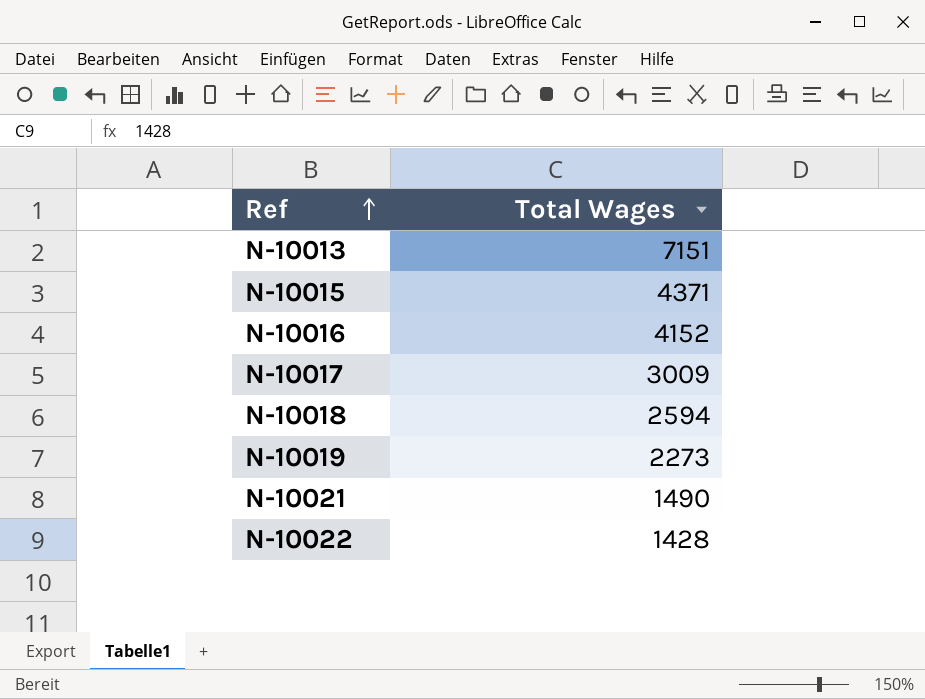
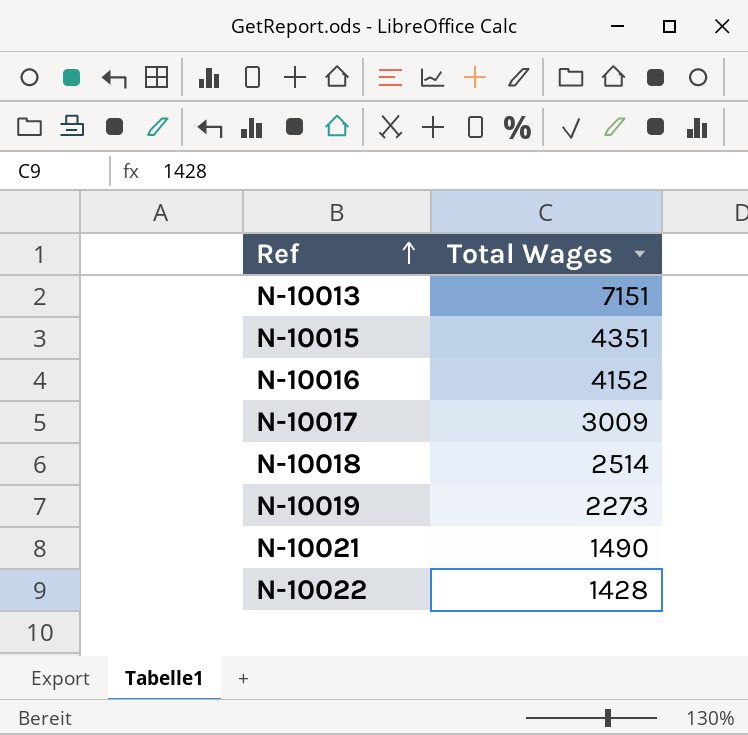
N-10015 | Total Wages: 4371 -> 4351
N-10018 | Total Wages: 2594 -> 2514

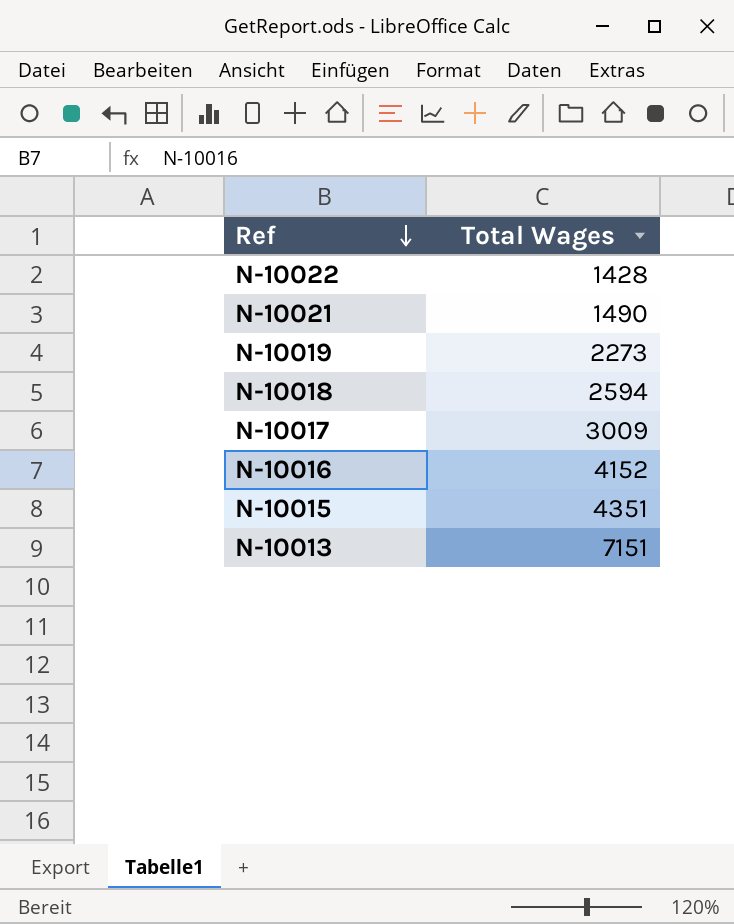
row order: Ref ascending -> Ref descending
N-10018 | Total Wages: 2514 -> 2594

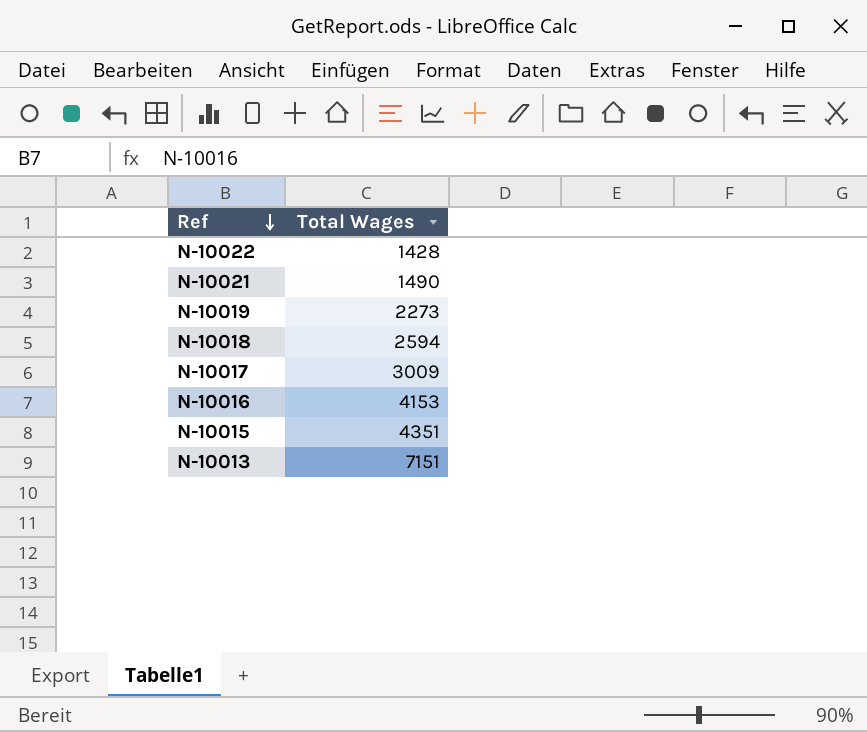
N-10016 | Total Wages: 4152 -> 4153

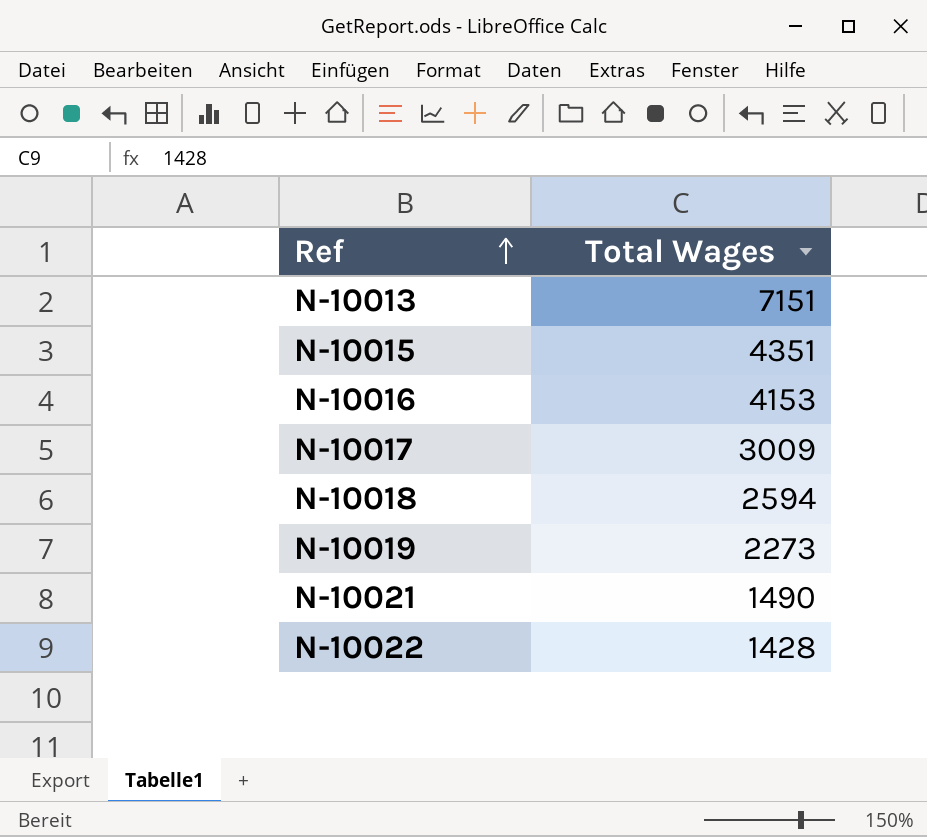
row order: Ref descending -> Ref ascending

